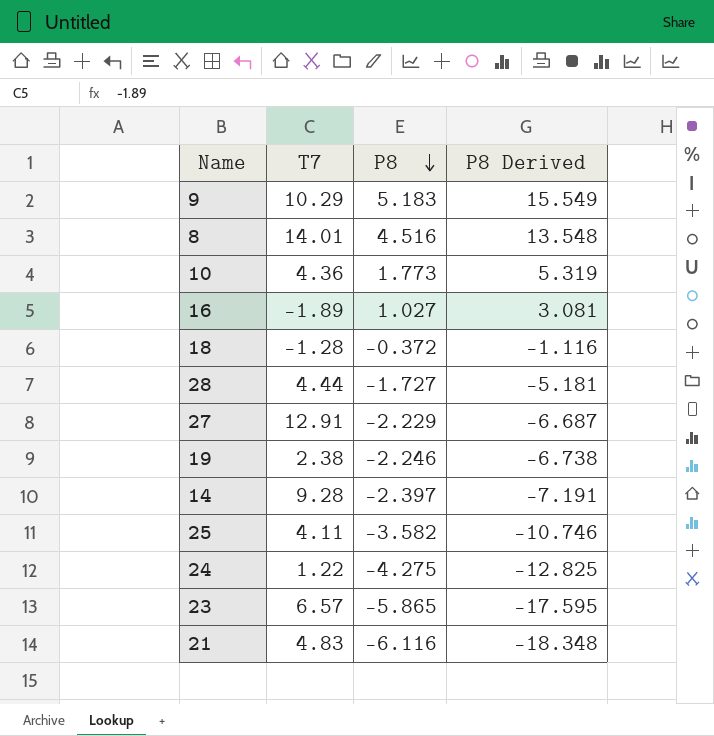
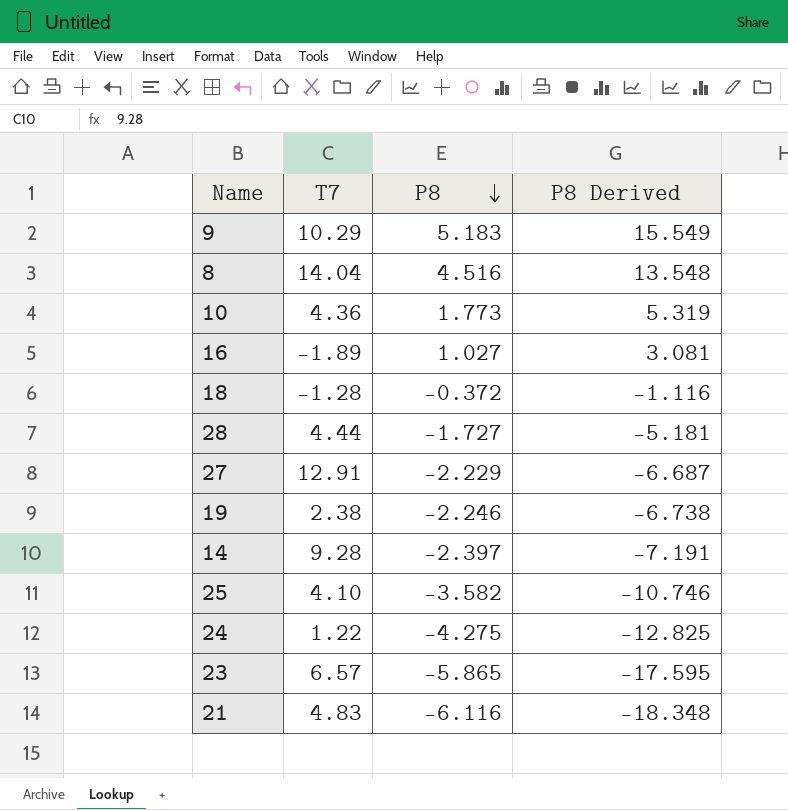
8 | T7: 14.01 -> 14.04
25 | T7: 4.11 -> 4.10

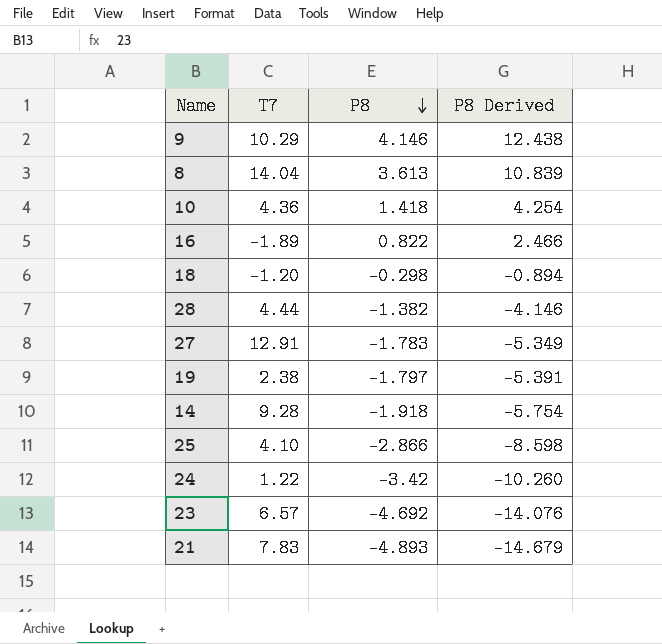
9 | P8: 5.183 -> 4.146
9 | P8 Derived: 15.549 -> 12.438
8 | P8: 4.516 -> 3.613
8 | P8 Derived: 13.548 -> 10.839
10 | P8: 1.773 -> 1.418
10 | P8 Derived: 5.319 -> 4.254
16 | P8: 1.027 -> 0.822
16 | P8 Derived: 3.081 -> 2.466
18 | T7: -1.28 -> -1.20
18 | P8: -0.372 -> -0.298
18 | P8 Derived: -1.116 -> -0.894
28 | P8: -1.727 -> -1.382
28 | P8 Derived: -5.181 -> -4.146
27 | P8: -2.229 -> -1.783
27 | P8 Derived: -6.687 -> -5.349
19 | P8: -2.246 -> -1.797
19 | P8 Derived: -6.738 -> -5.391
14 | P8: -2.397 -> -1.918
14 | P8 Derived: -7.191 -> -5.754
25 | P8: -3.582 -> -2.866
25 | P8 Derived: -10.746 -> -8.598
24 | P8: -4.275 -> -3.42
24 | P8 Derived: -12.825 -> -10.260
23 | P8: -5.865 -> -4.692
23 | P8 Derived: -17.595 -> -14.076
21 | T7: 4.83 -> 7.83
21 | P8: -6.116 -> -4.893
21 | P8 Derived: -18.348 -> -14.679

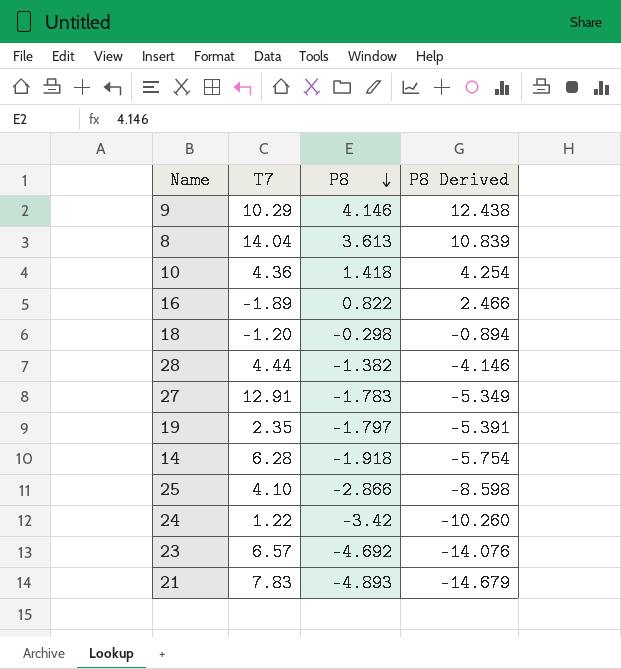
19 | T7: 2.38 -> 2.35
14 | T7: 9.28 -> 6.28

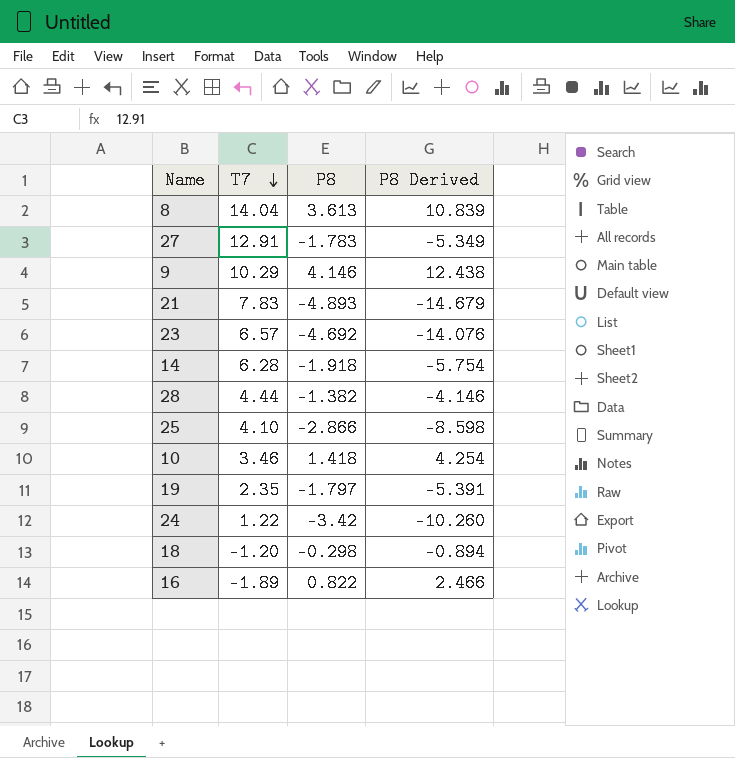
row order: P8 descending -> T7 descending
10 | T7: 4.36 -> 3.46

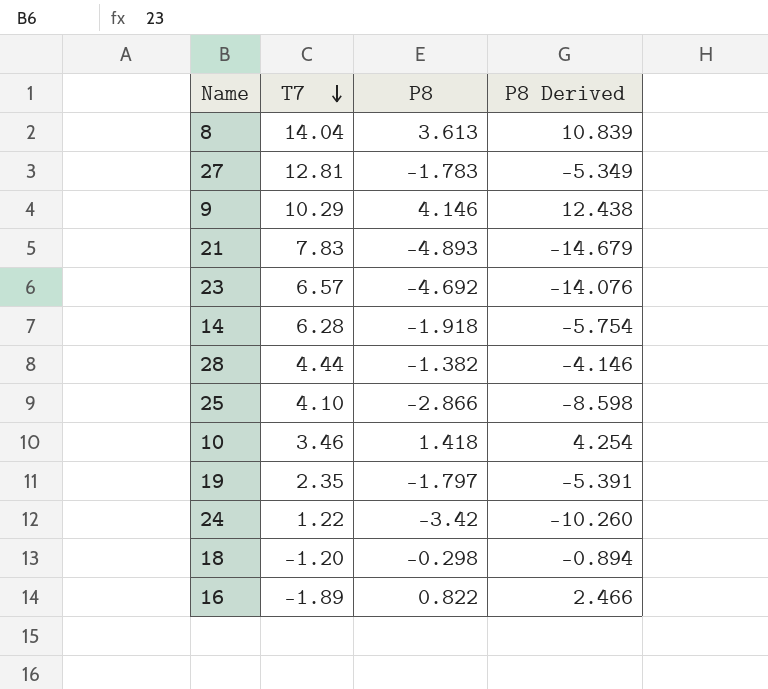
27 | T7: 12.91 -> 12.81

